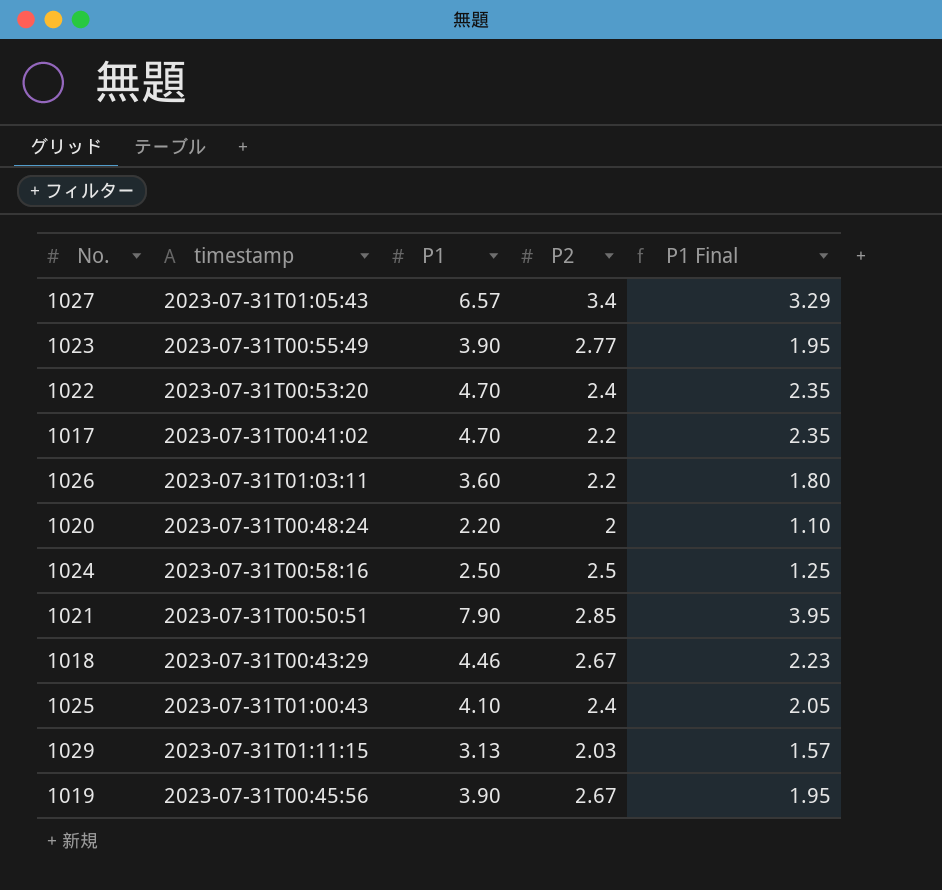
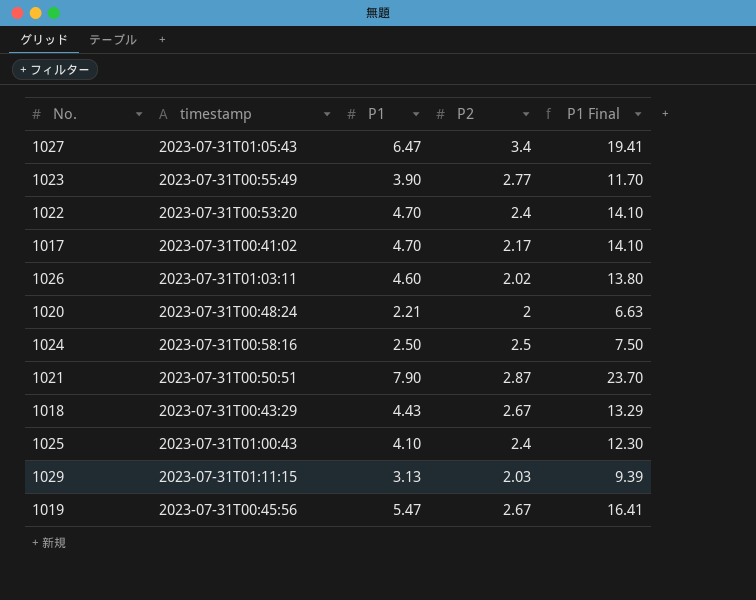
column P1 Final | formula: [P1] * 0.5 -> [P1] * 3
1027 | P1: 6.57 -> 6.47
1017 | P2: 2.2 -> 2.17
1026 | P1: 3.60 -> 4.60
1026 | P2: 2.2 -> 2.02
1020 | P1: 2.20 -> 2.21
1021 | P2: 2.85 -> 2.87
1018 | P1: 4.46 -> 4.43
1019 | P1: 3.90 -> 5.47

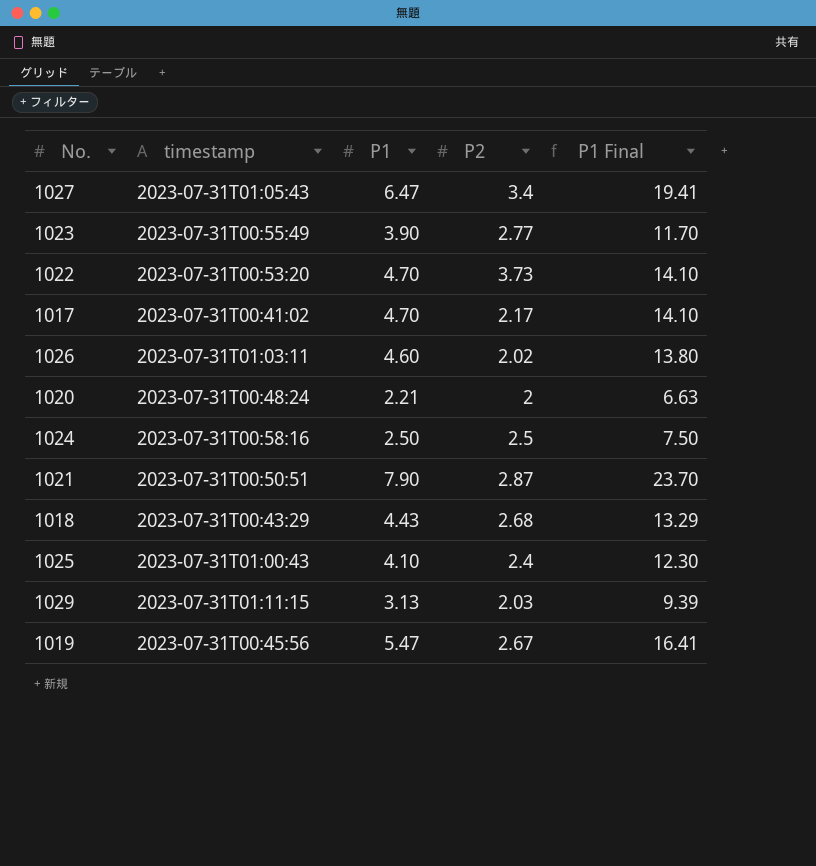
1022 | P2: 2.4 -> 3.73
1018 | P2: 2.67 -> 2.68

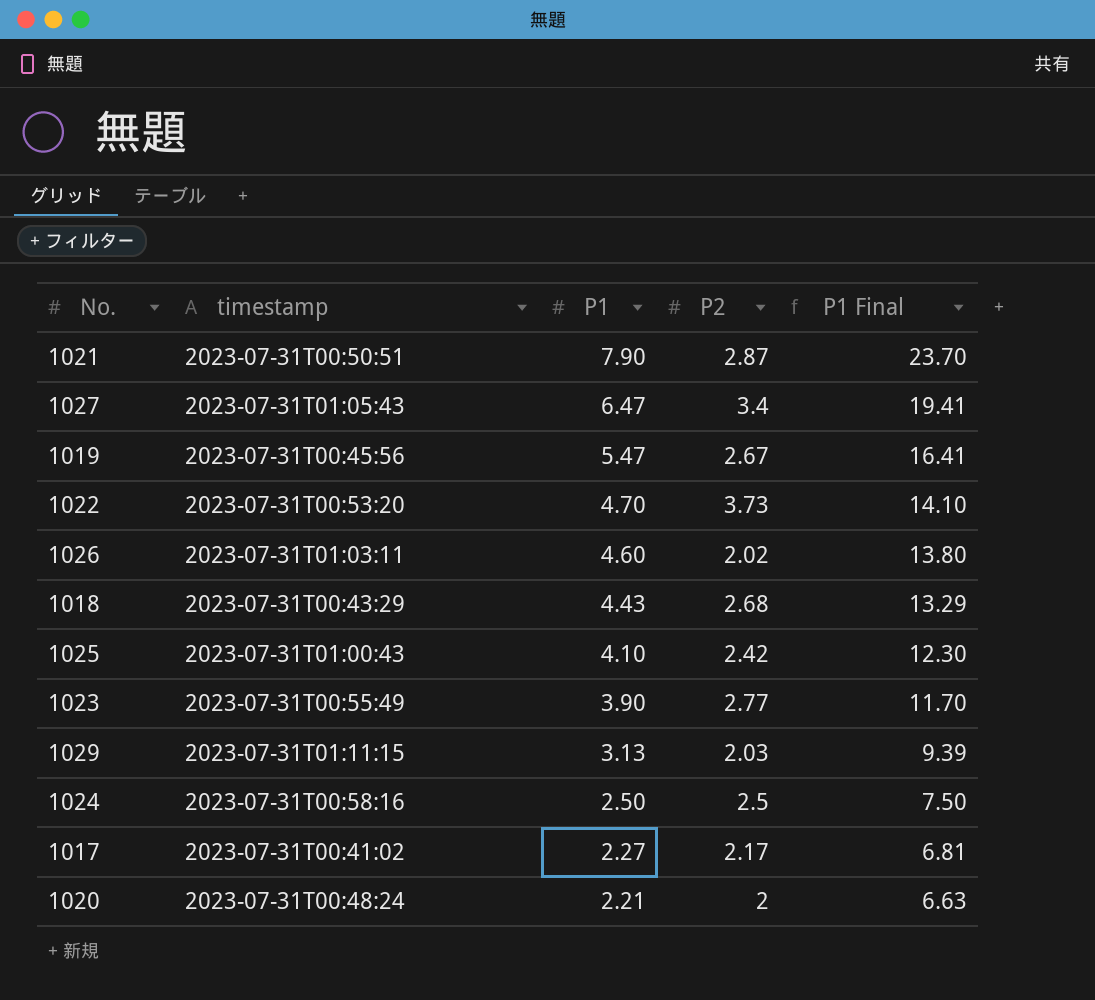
row order: none -> P1 descending
1025 | P2: 2.4 -> 2.42
1017 | P1: 4.70 -> 2.27
1017 | P1 Final: 14.10 -> 6.81

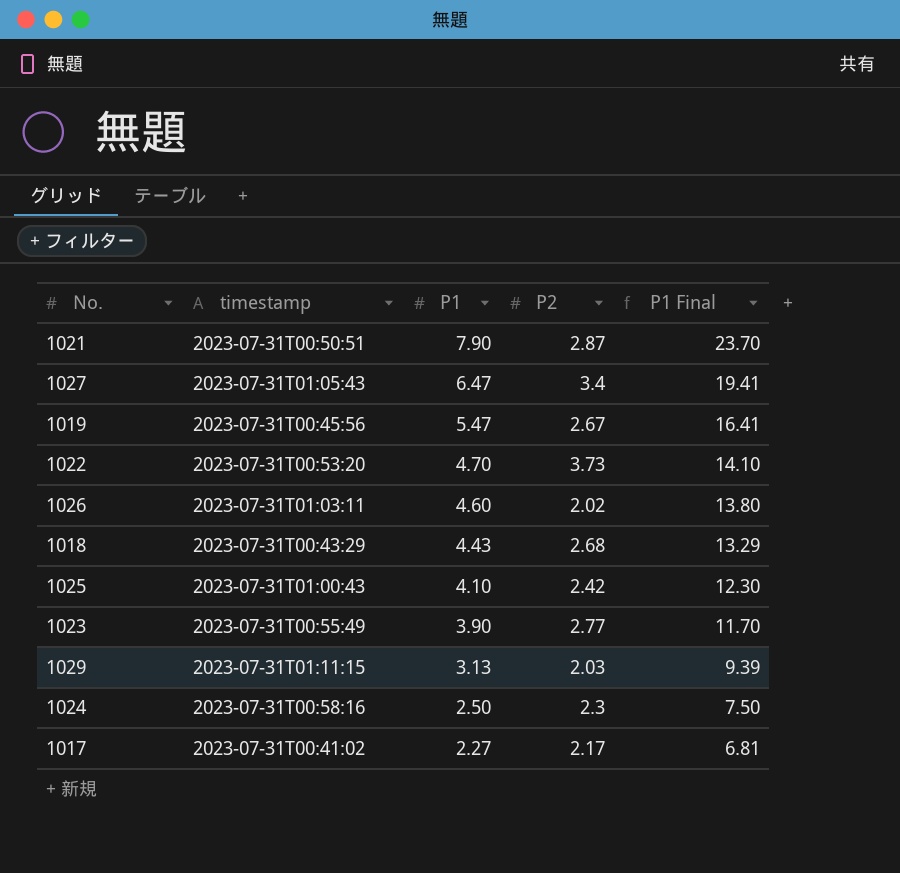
row 1020: 2023-07-31T00:48:24 | 2.21 | 2 | 6.63 -> none
1024 | P2: 2.5 -> 2.3

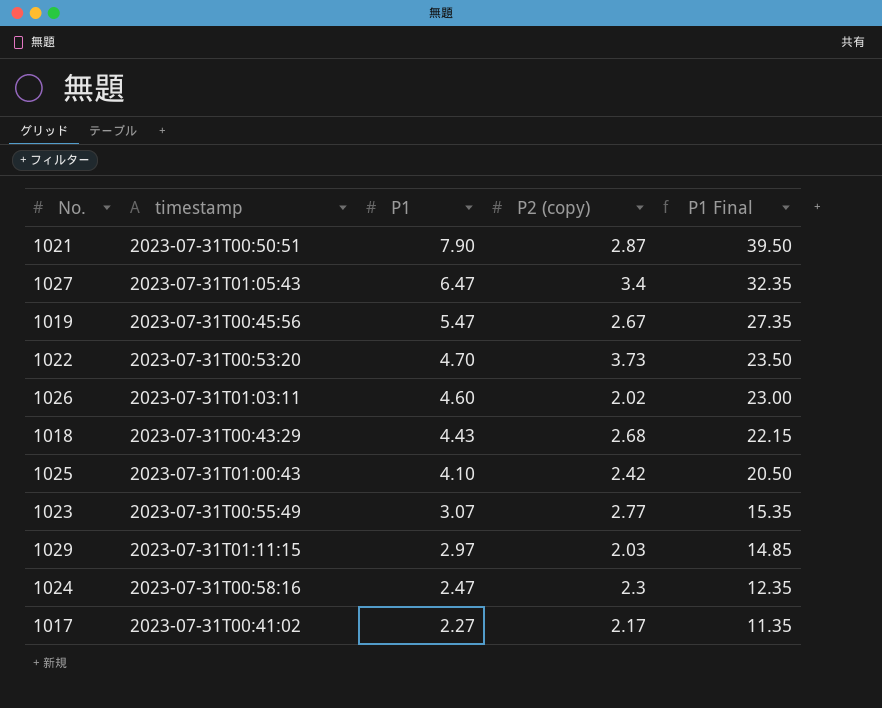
column name: P2 -> P2 (copy)
column P1 Final | formula: [P1] * 3 -> [P1] * 5
1023 | P1: 3.90 -> 3.07
1029 | P1: 3.13 -> 2.97
1024 | P1: 2.50 -> 2.47

